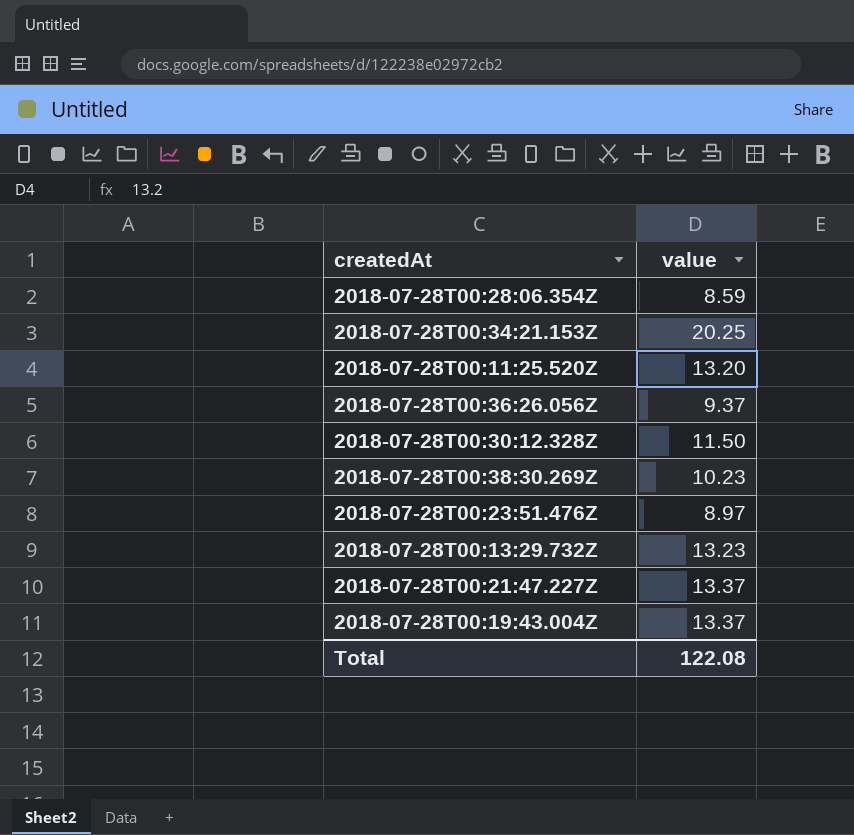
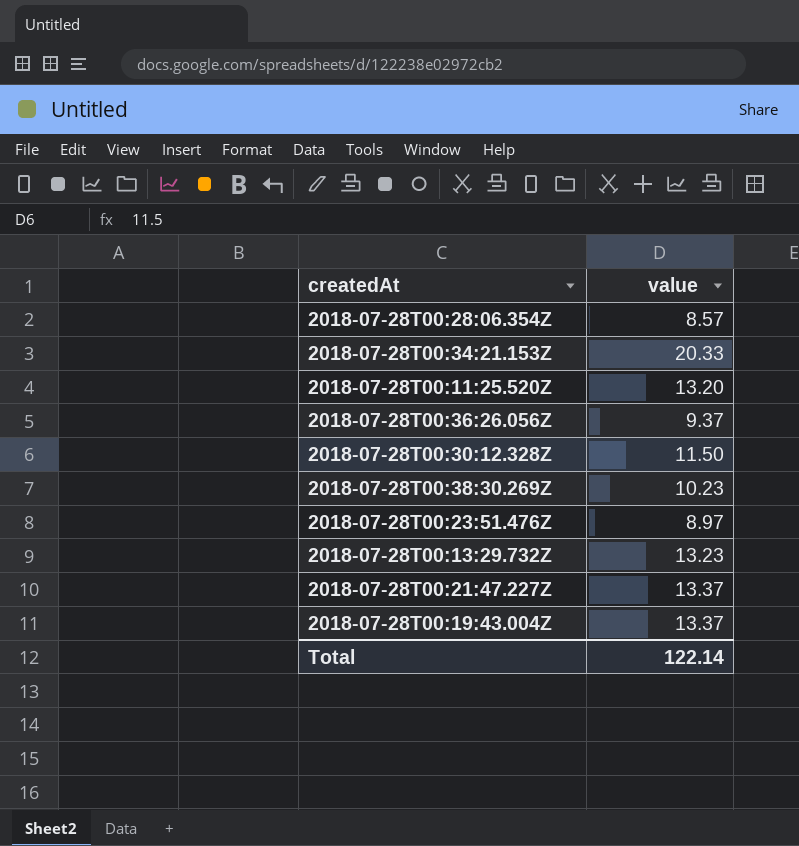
2018-07-28T00:28:06.354Z | value: 8.59 -> 8.57
2018-07-28T00:34:21.153Z | value: 20.25 -> 20.33
Total | value: 122.08 -> 122.14

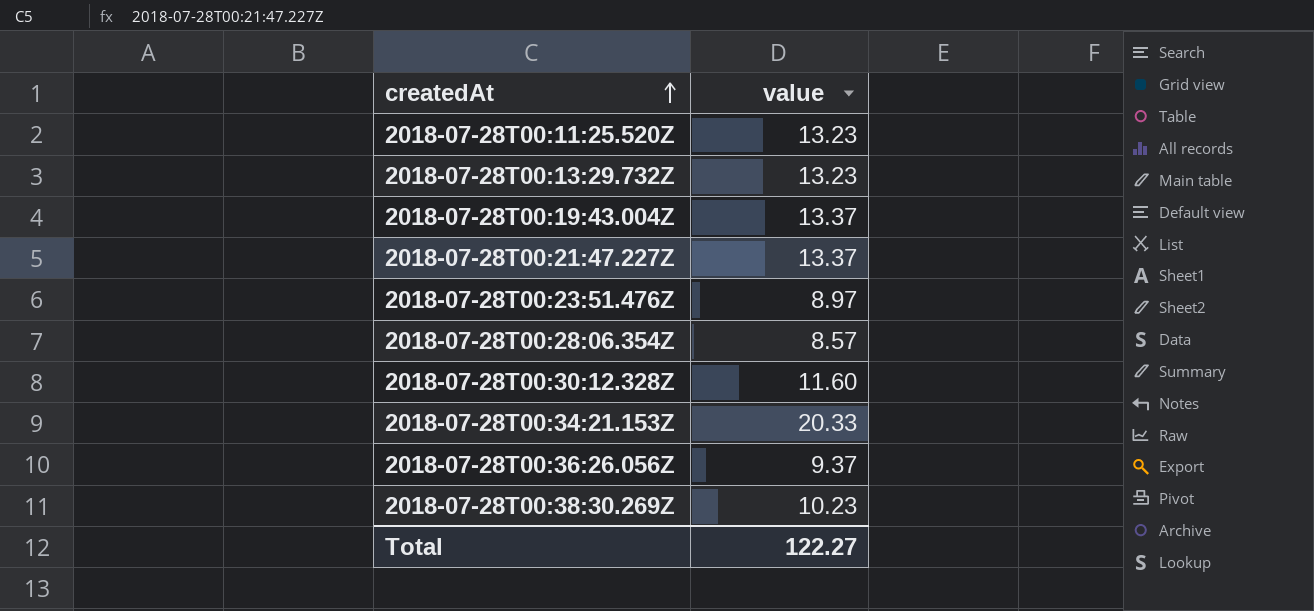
row order: none -> createdAt ascending
2018-07-28T00:11:25.520Z | value: 13.20 -> 13.23
2018-07-28T00:30:12.328Z | value: 11.50 -> 11.60
Total | value: 122.14 -> 122.27

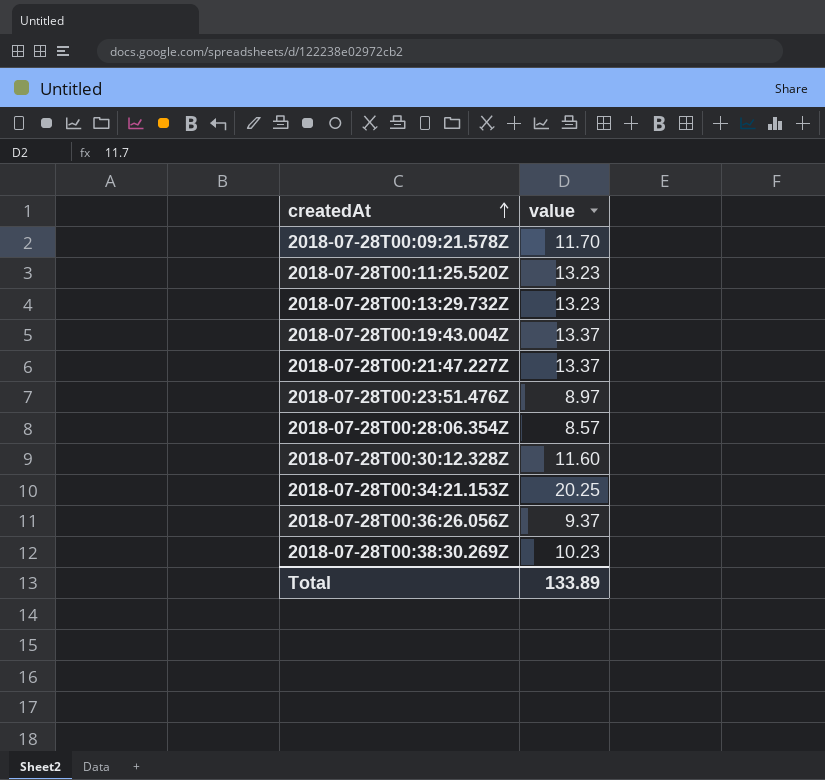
row 2018-07-28T00:09:21.578Z: none -> 11.70
2018-07-28T00:34:21.153Z | value: 20.33 -> 20.25
Total | value: 122.27 -> 133.89

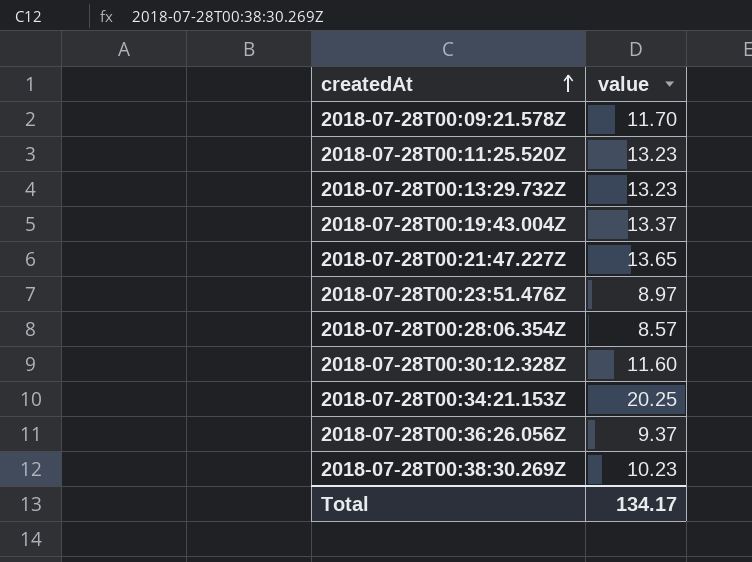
2018-07-28T00:21:47.227Z | value: 13.37 -> 13.65
Total | value: 133.89 -> 134.17

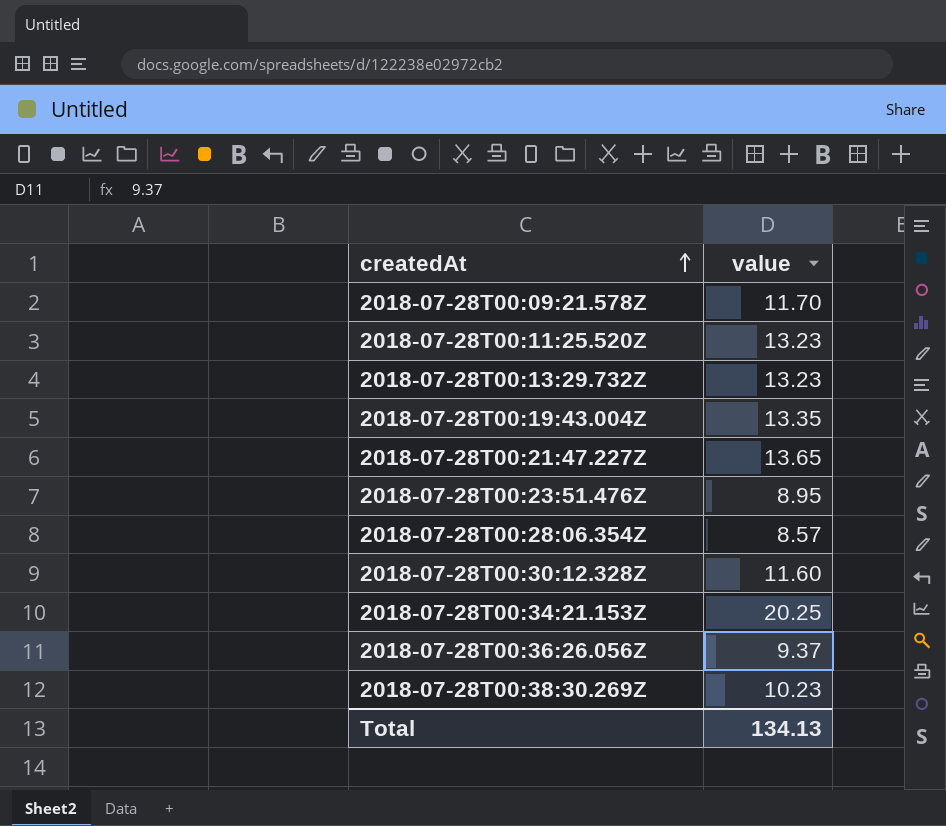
2018-07-28T00:19:43.004Z | value: 13.37 -> 13.35
2018-07-28T00:23:51.476Z | value: 8.97 -> 8.95
Total | value: 134.17 -> 134.13

